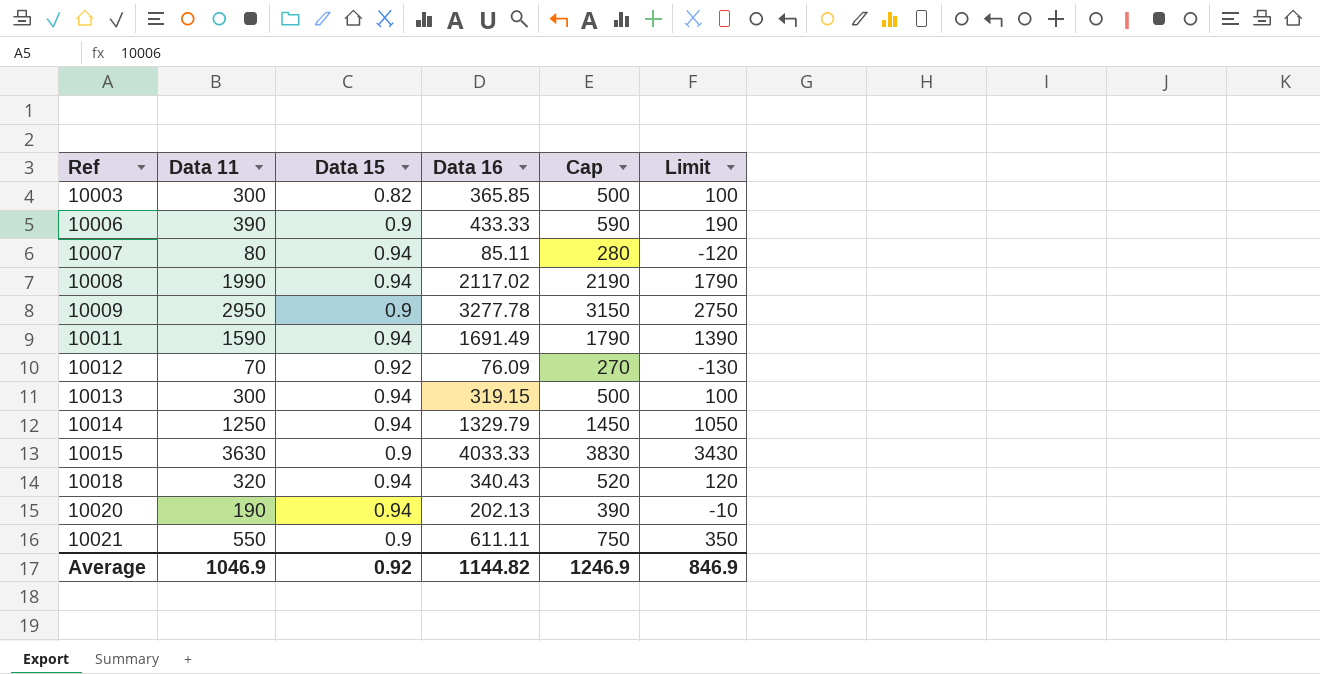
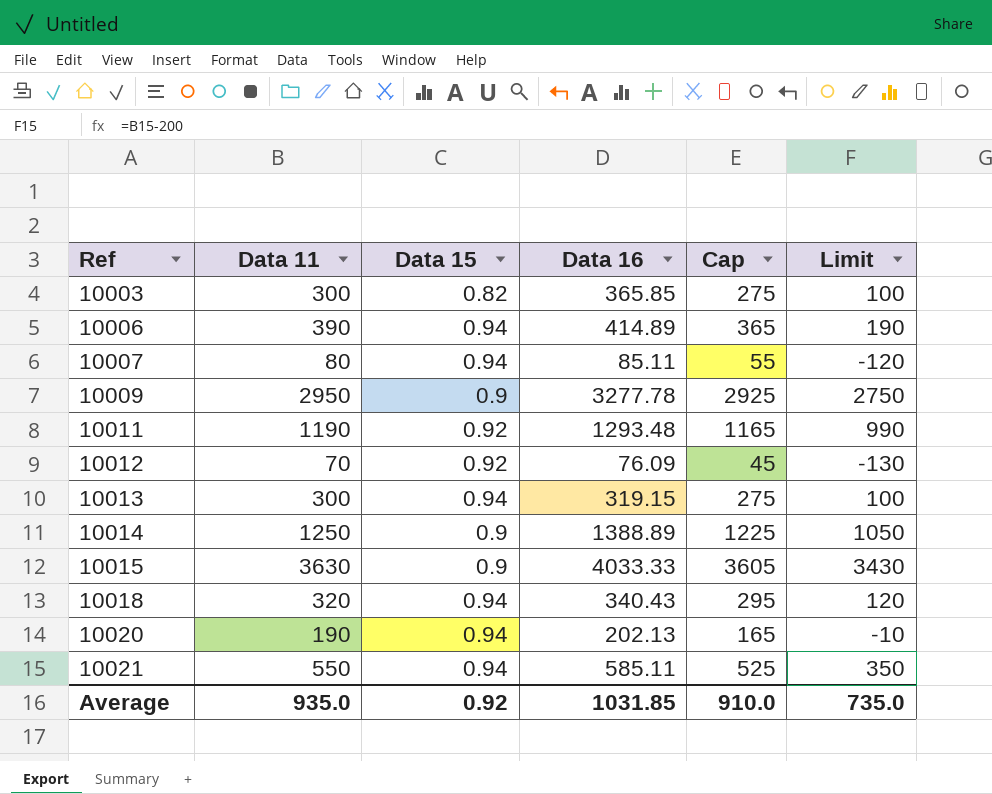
column Cap | formula: [Data 11] + 200 -> [Data 11] - 25
row 10008: 1990 | 0.94 | 2117.02 | 2190 | 1790 -> none
10006 | Data 15: 0.9 -> 0.94
10006 | Data 16: 433.33 -> 414.89
10011 | Data 11: 1590 -> 1190
10011 | Data 15: 0.94 -> 0.92
10011 | Data 16: 1691.49 -> 1293.48
10011 | Limit: 1390 -> 990
10014 | Data 15: 0.94 -> 0.9
10014 | Data 16: 1329.79 -> 1388.89
10021 | Data 15: 0.9 -> 0.94
10021 | Data 16: 611.11 -> 585.11
Average | Data 11: 1046.9 -> 935.0
Average | Data 16: 1144.82 -> 1031.85
Average | Cap: 1246.9 -> 910.0
Average | Limit: 846.9 -> 735.0

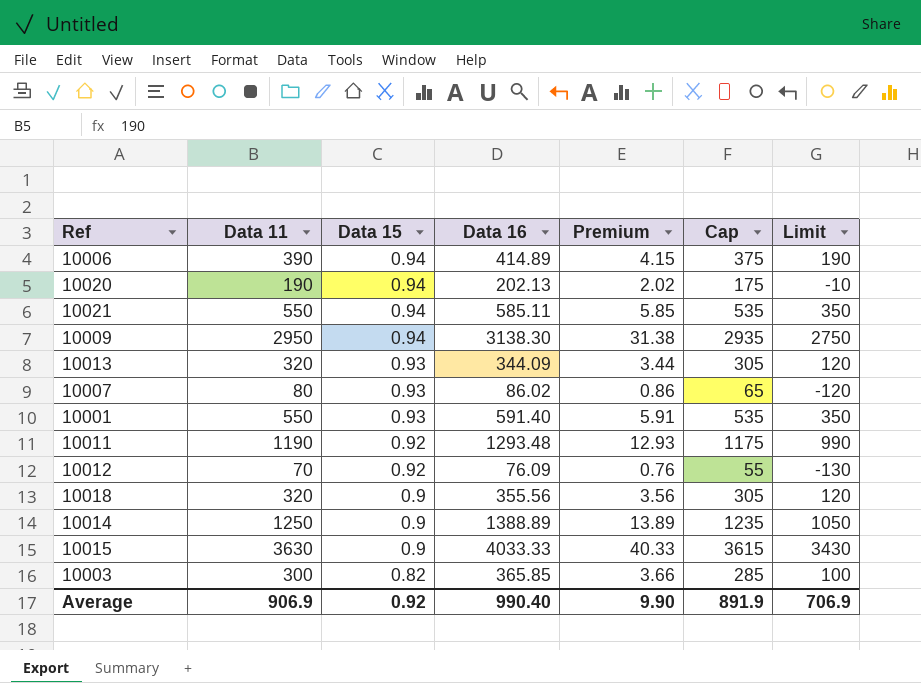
row order: Ref ascending -> Data 15 descending
column Premium | formula: none -> [Data 16] * 0.01
column Cap | formula: [Data 11] - 25 -> [Data 11] - 15
10009 | Data 15: 0.9 -> 0.94
10009 | Data 16: 3277.78 -> 3138.30
10013 | Data 11: 300 -> 320
10013 | Data 15: 0.94 -> 0.93
10013 | Data 16: 319.15 -> 344.09
10013 | Limit: 100 -> 120
10007 | Data 15: 0.94 -> 0.93
10007 | Data 16: 85.11 -> 86.02
row 10001: none -> 550 | 0.93 | 591.40 | 5.91 | 535 | 350
10018 | Data 15: 0.94 -> 0.9
10018 | Data 16: 340.43 -> 355.56
Average | Data 11: 935.0 -> 906.9
Average | Data 16: 1031.85 -> 990.40
Average | Cap: 910.0 -> 891.9
Average | Limit: 735.0 -> 706.9

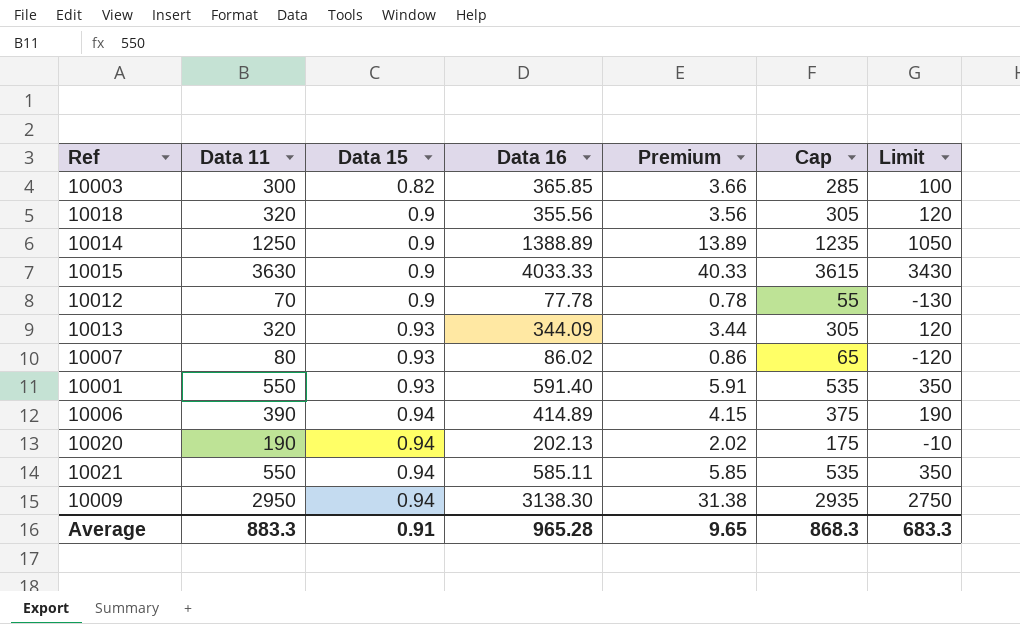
row order: Data 15 descending -> Data 15 ascending
row 10011: 1190 | 0.92 | 1293.48 | 12.93 | 1175 | 990 -> none
10012 | Data 15: 0.92 -> 0.9
10012 | Data 16: 76.09 -> 77.78
10012 | Premium: 0.76 -> 0.78
Average | Data 11: 906.9 -> 883.3
Average | Data 15: 0.92 -> 0.91
Average | Data 16: 990.40 -> 965.28
Average | Premium: 9.90 -> 9.65
Average | Cap: 891.9 -> 868.3
Average | Limit: 706.9 -> 683.3

